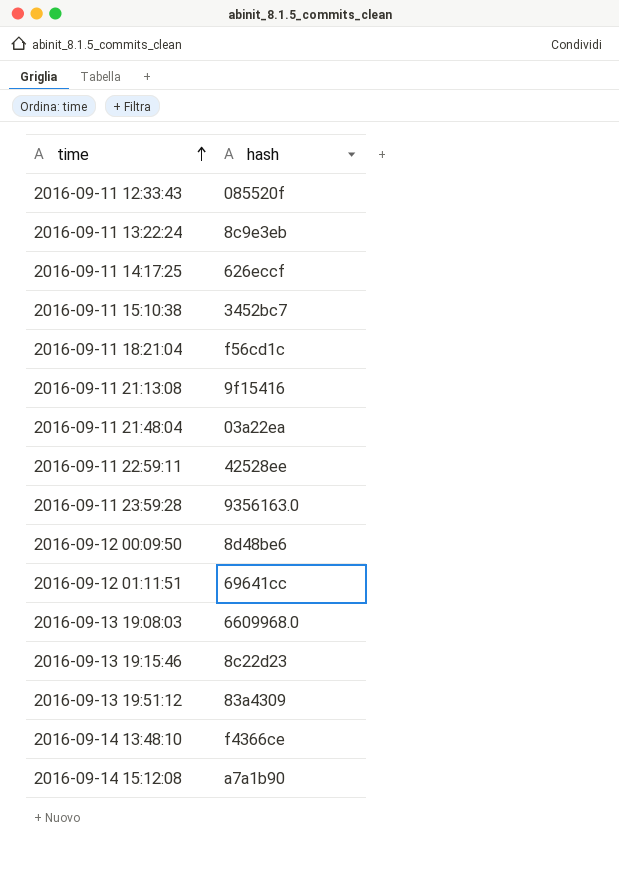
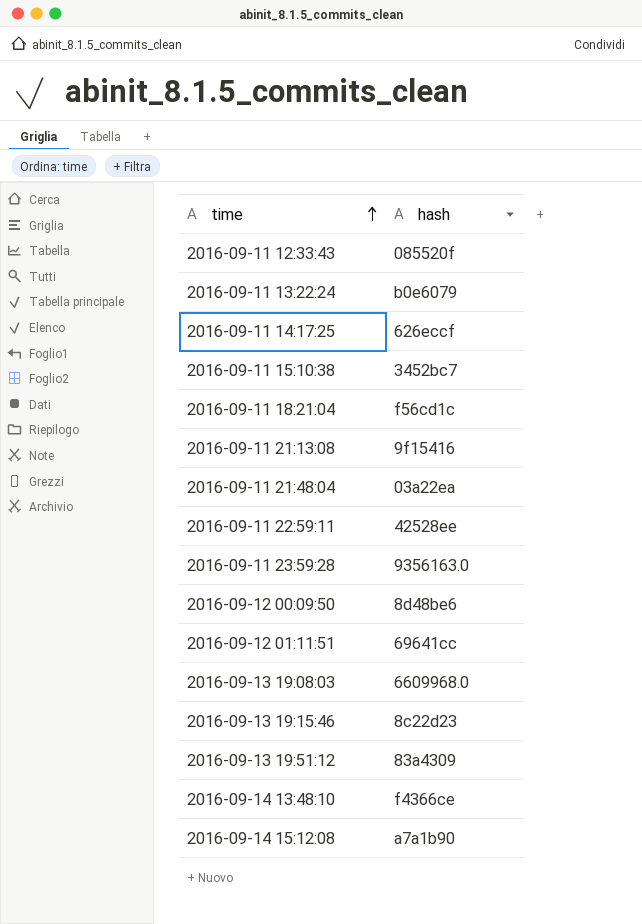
2016-09-11 13:22:24 | hash: 8c9e3eb -> b0e6079

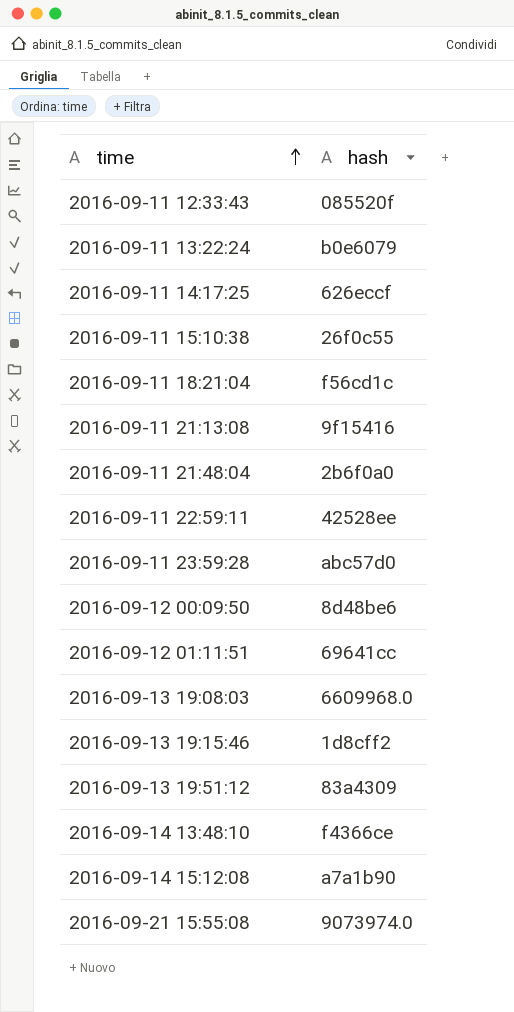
2016-09-11 15:10:38 | hash: 3452bc7 -> 26f0c55
2016-09-11 21:48:04 | hash: 03a22ea -> 2b6f0a0
2016-09-11 23:59:28 | hash: 9356163.0 -> abc57d0
2016-09-13 19:15:46 | hash: 8c22d23 -> 1d8cff2
row 2016-09-21 15:55:08: none -> 9073974.0

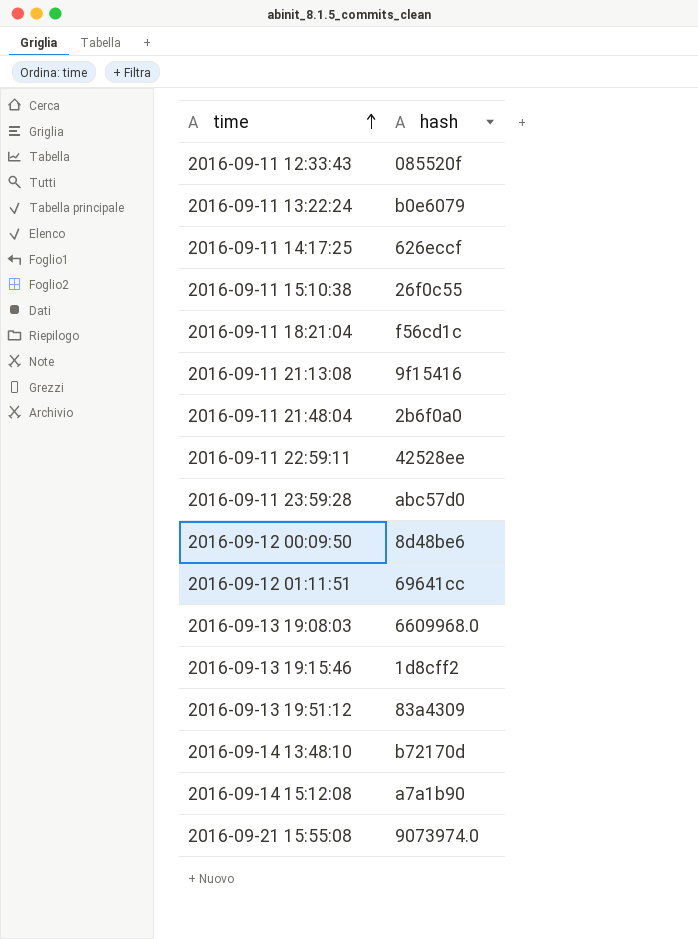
2016-09-14 13:48:10 | hash: f4366ce -> b72170d

